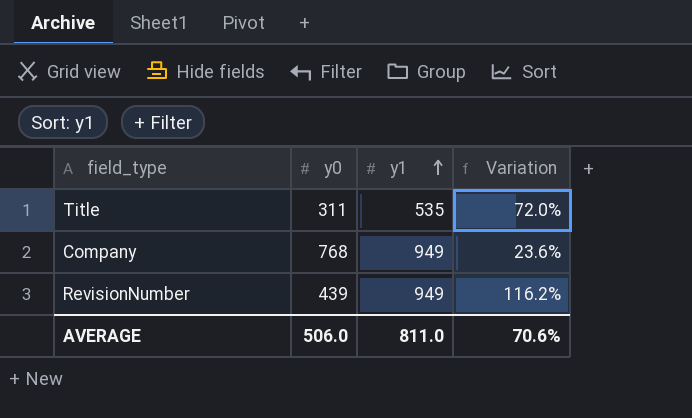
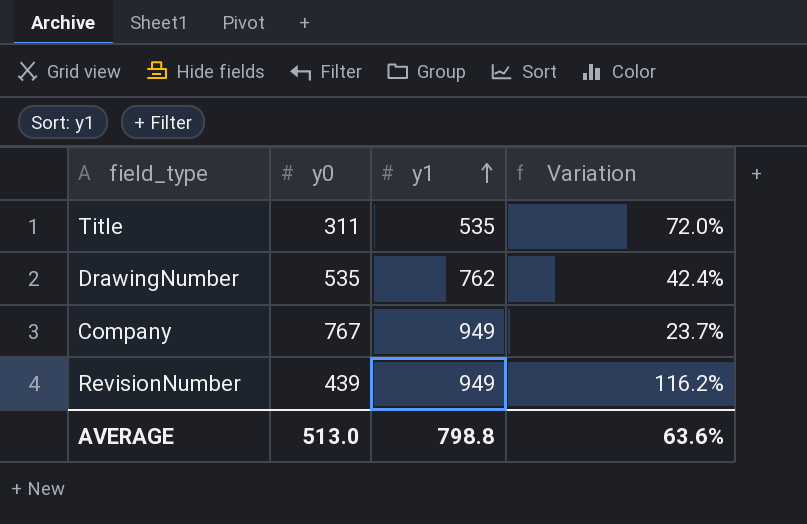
row DrawingNumber: none -> 535 | 762 | 42.4%
Company | y0: 768 -> 767
Company | Variation: 23.6% -> 23.7%
AVERAGE | y0: 506.0 -> 513.0
AVERAGE | y1: 811.0 -> 798.8
AVERAGE | Variation: 70.6% -> 63.6%

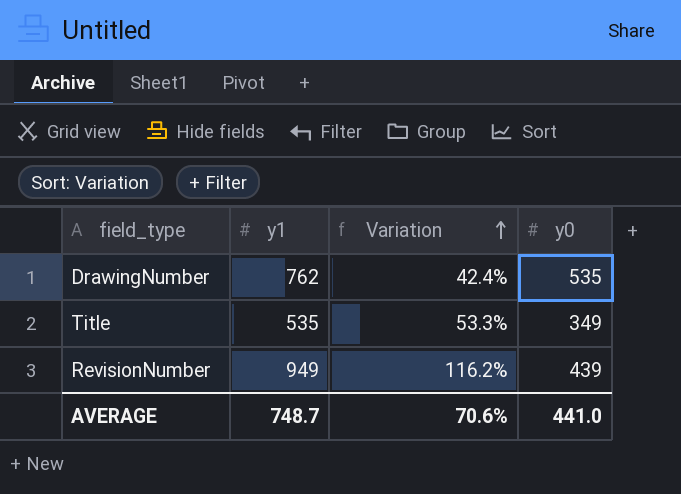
row order: y1 ascending -> Variation ascending
column y0 | position: 2 -> 4
row Company: 767 | 949 | 23.7% -> none
Title | Variation: 72.0% -> 53.3%
Title | y0: 311 -> 349
AVERAGE | y1: 798.8 -> 748.7
AVERAGE | Variation: 63.6% -> 70.6%
AVERAGE | y0: 513.0 -> 441.0

